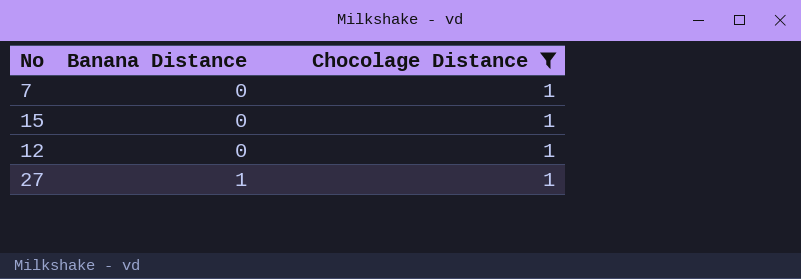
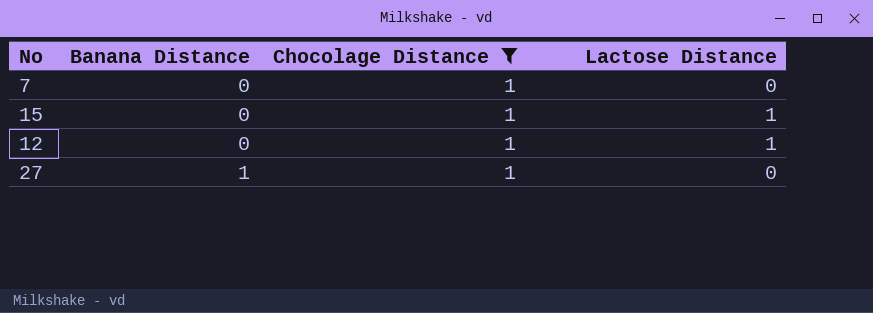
column Lactose Distance | position: none -> 4

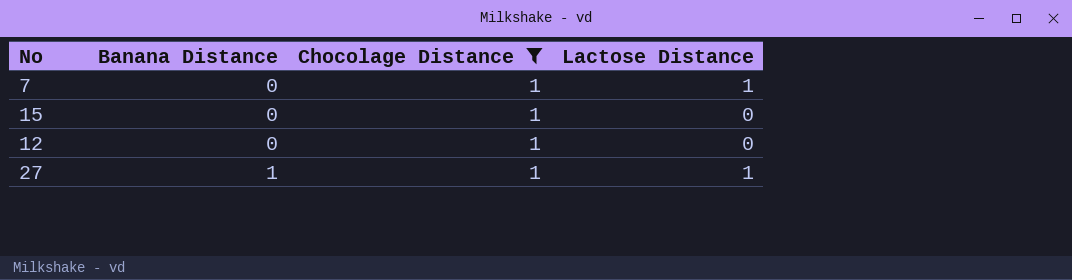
7 | Lactose Distance: 0 -> 1
15 | Lactose Distance: 1 -> 0
12 | Lactose Distance: 1 -> 0
27 | Lactose Distance: 0 -> 1

